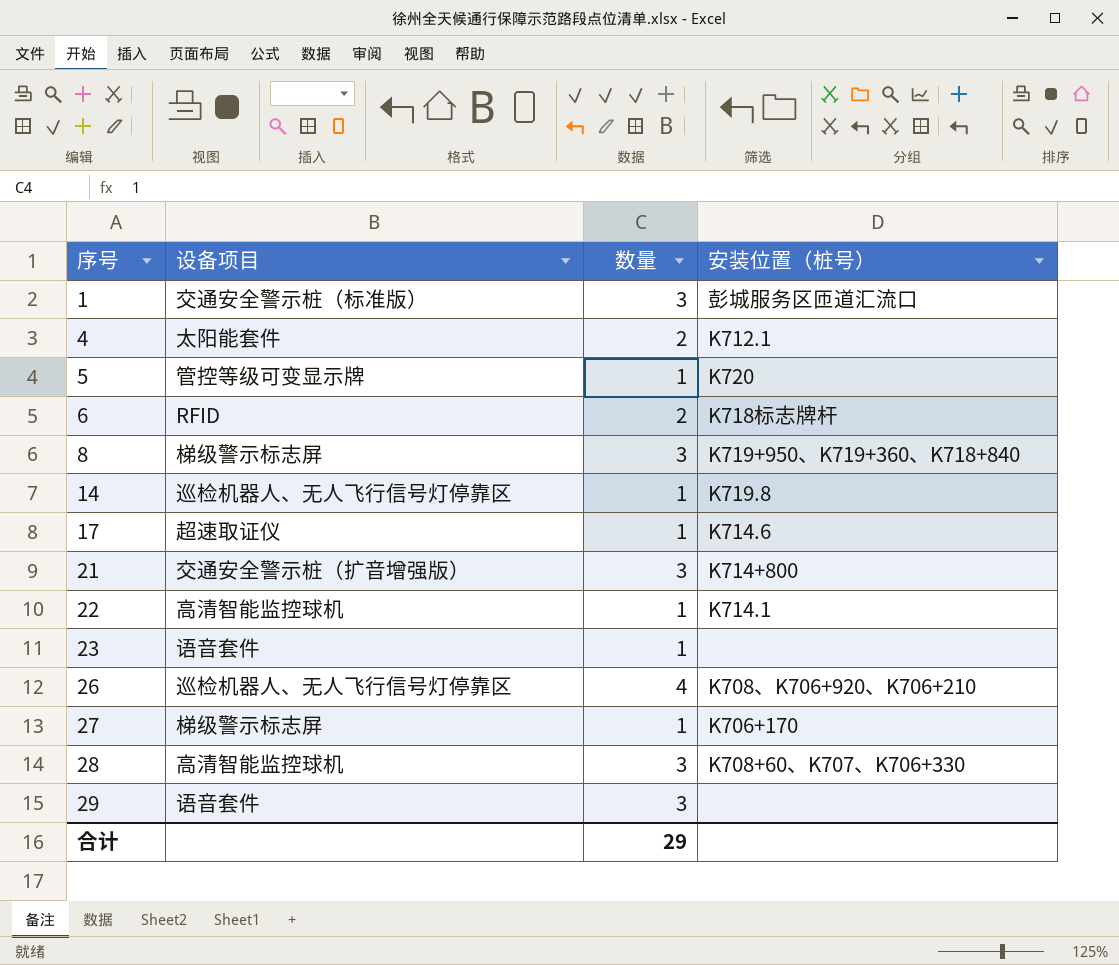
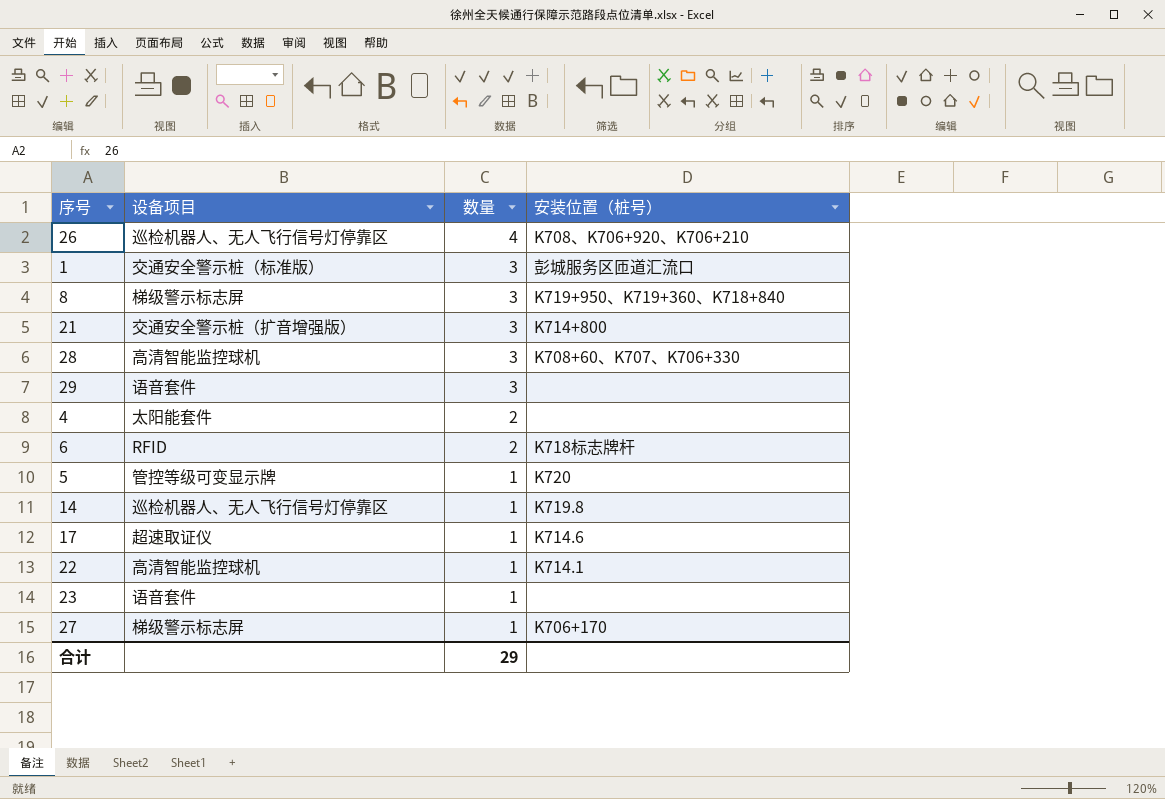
row order: 序号 ascending -> 数量 descending
4 | 安装位置（桩号）: K712.1 -> none

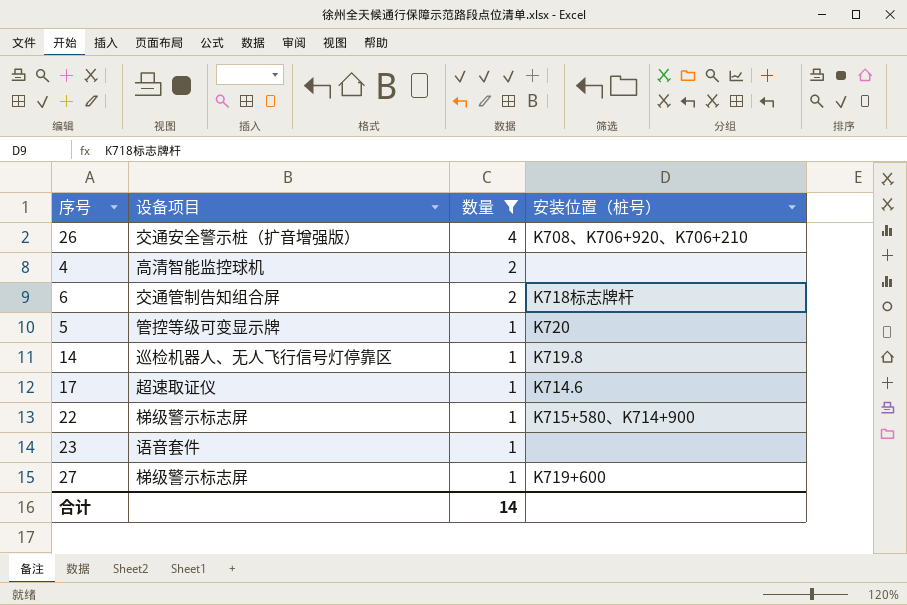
filter: none -> 数量 != 3
26 | 设备项目: 巡检机器人、无人飞行信号灯停靠区 -> 交通安全警示桩（扩音增强版）
4 | 设备项目: 太阳能套件 -> 高清智能监控球机
6 | 设备项目: RFID -> 交通管制告知组合屏
22 | 设备项目: 高清智能监控球机 -> 梯级警示标志屏
22 | 安装位置（桩号）: K714.1 -> K715+580、K714+900
27 | 安装位置（桩号）: K706+170 -> K719+600
合计 | 数量: 29 -> 14

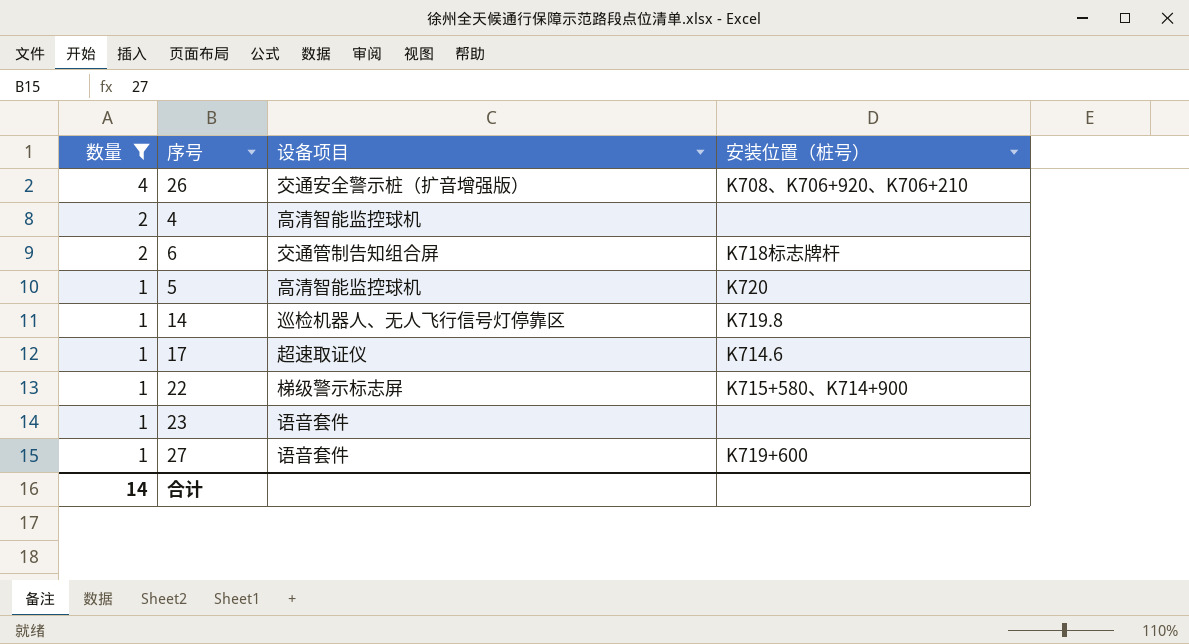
column 数量 | position: 3 -> 1
5 | 设备项目: 管控等级可变显示牌 -> 高清智能监控球机
27 | 设备项目: 梯级警示标志屏 -> 语音套件

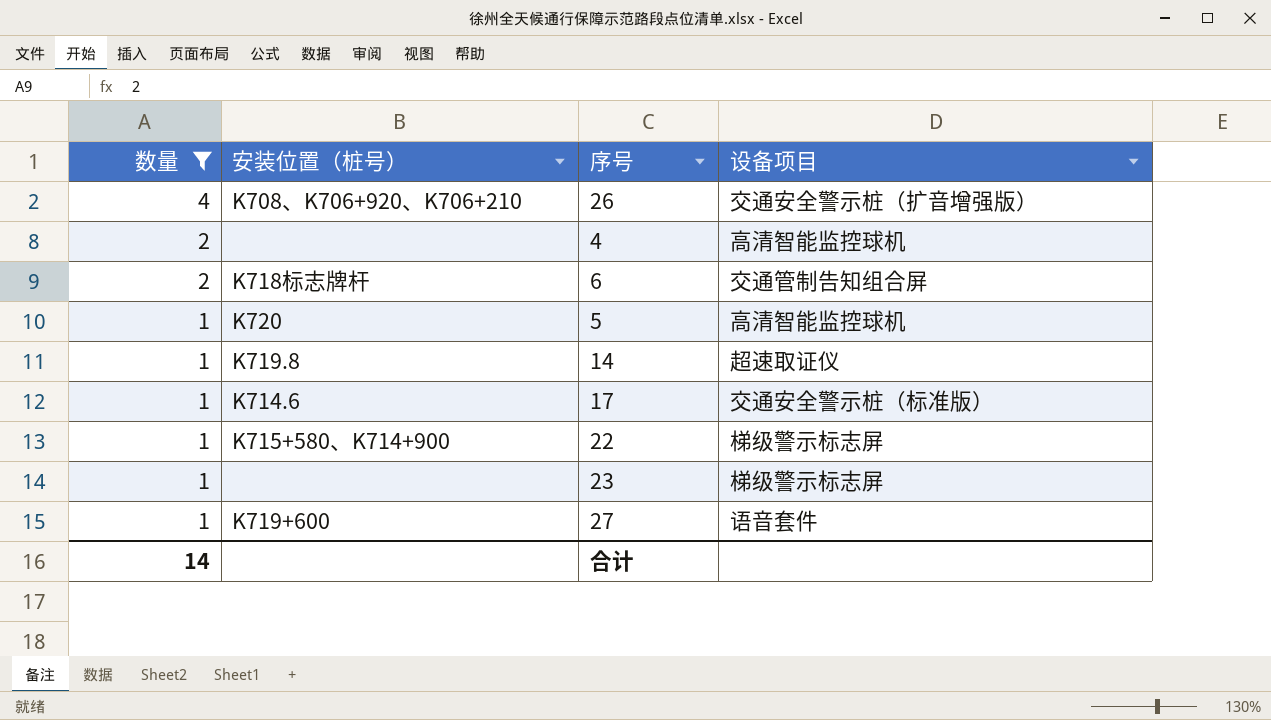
column 安装位置（桩号） | position: 4 -> 2
14 | 设备项目: 巡检机器人、无人飞行信号灯停靠区 -> 超速取证仪
17 | 设备项目: 超速取证仪 -> 交通安全警示桩（标准版）
23 | 设备项目: 语音套件 -> 梯级警示标志屏

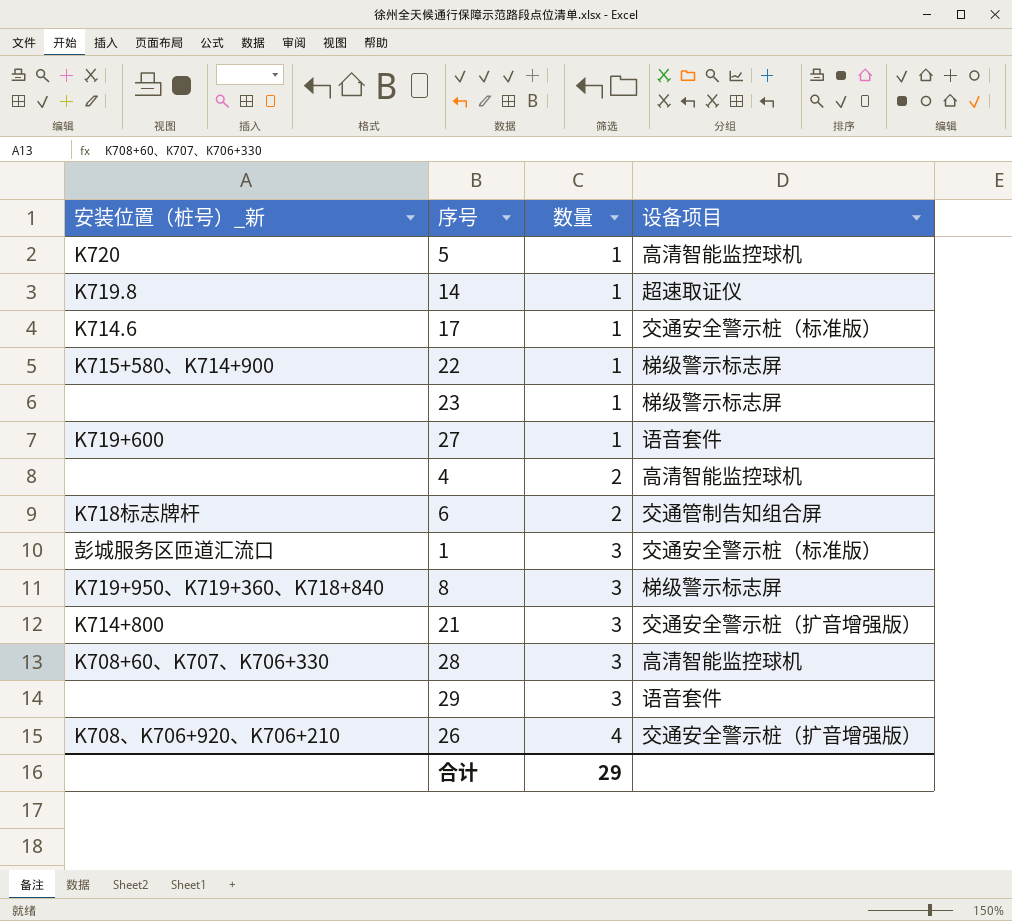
filter: 数量 != 3 -> none
row order: 数量 descending -> 数量 ascending
column name: 安装位置（桩号） -> 安装位置（桩号）_新
column 数量 | position: 1 -> 3
合计 | 数量: 14 -> 29

